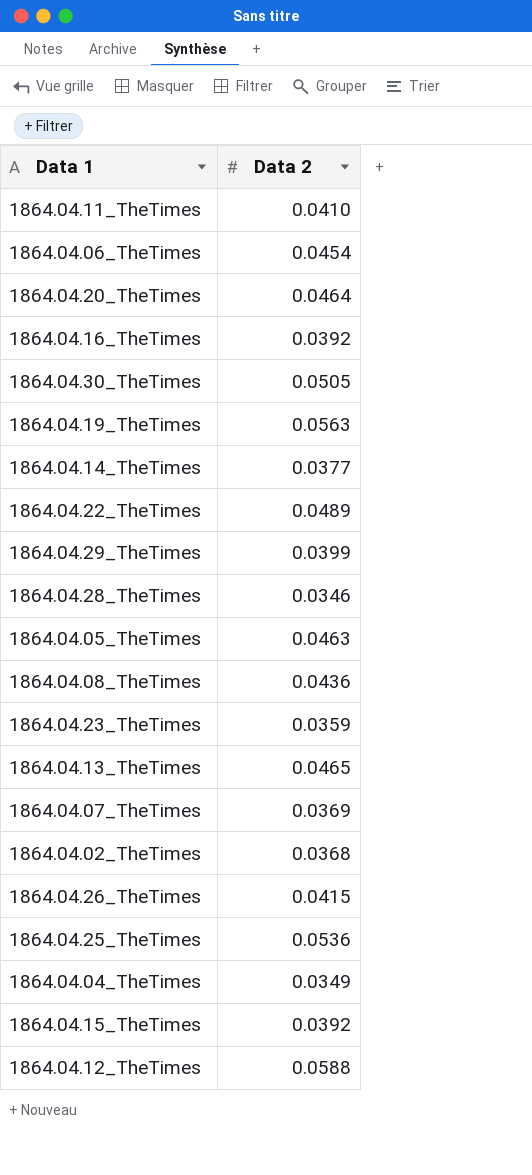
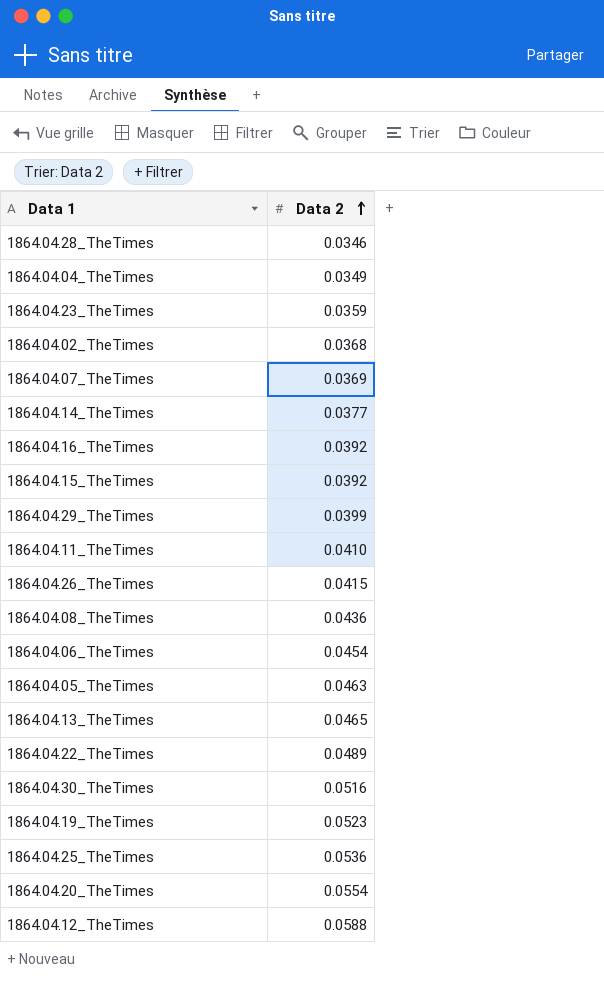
row order: none -> Data 2 ascending
1864.04.30_TheTimes | Data 2: 0.0505 -> 0.0516
1864.04.19_TheTimes | Data 2: 0.0563 -> 0.0523
1864.04.20_TheTimes | Data 2: 0.0464 -> 0.0554

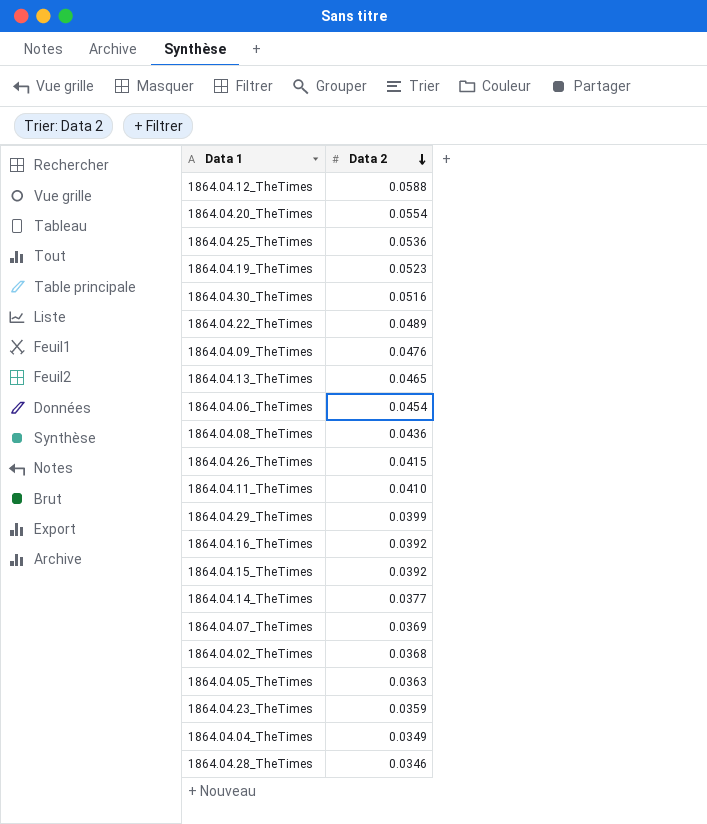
row order: Data 2 ascending -> Data 2 descending
row 1864.04.09_TheTimes: none -> 0.0476
1864.04.05_TheTimes | Data 2: 0.0463 -> 0.0363

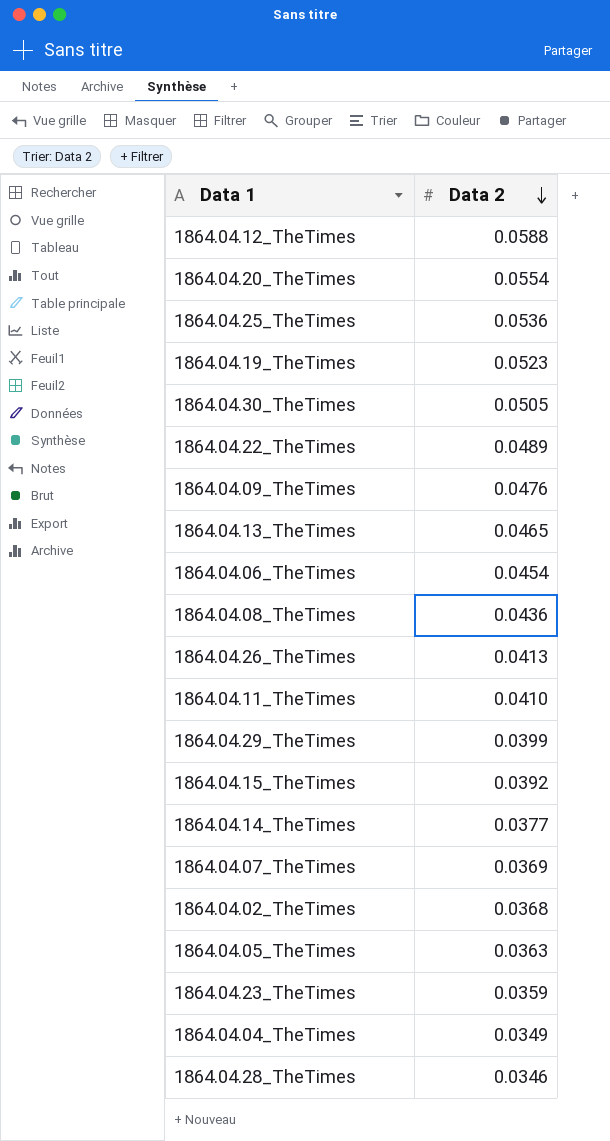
row 1864.04.16_TheTimes: 0.0392 -> none
1864.04.30_TheTimes | Data 2: 0.0516 -> 0.0505
1864.04.26_TheTimes | Data 2: 0.0415 -> 0.0413

